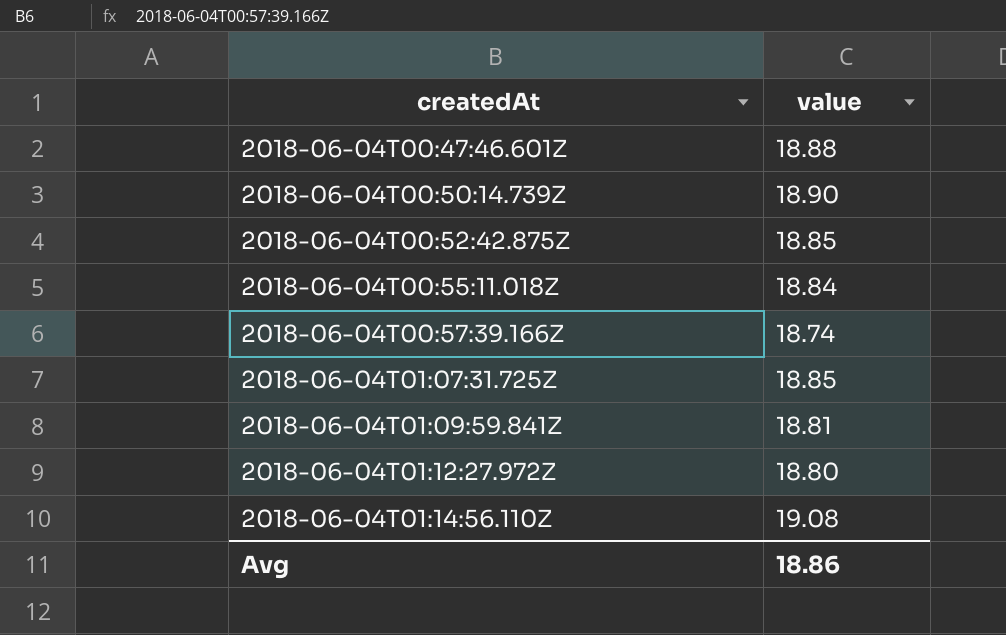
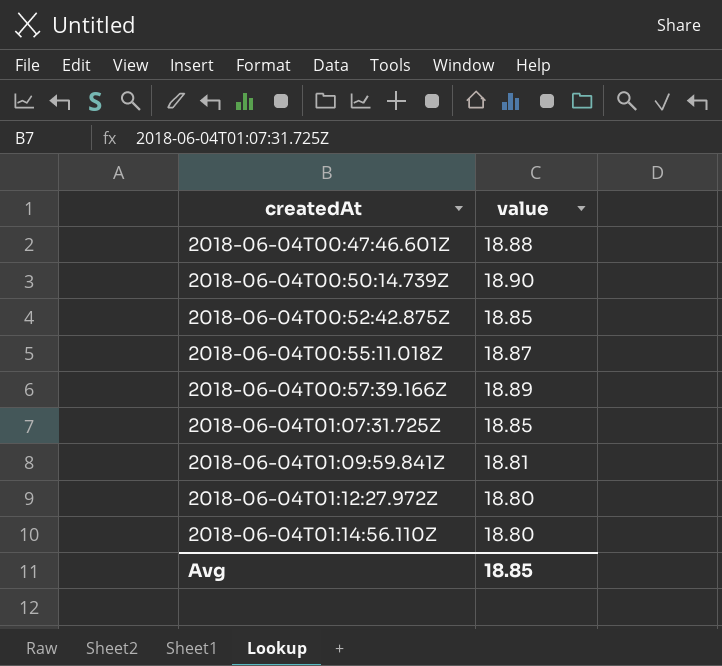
2018-06-04T00:55:11.018Z | value: 18.84 -> 18.87
2018-06-04T00:57:39.166Z | value: 18.74 -> 18.89
2018-06-04T01:14:56.110Z | value: 19.08 -> 18.80
Avg | value: 18.86 -> 18.85

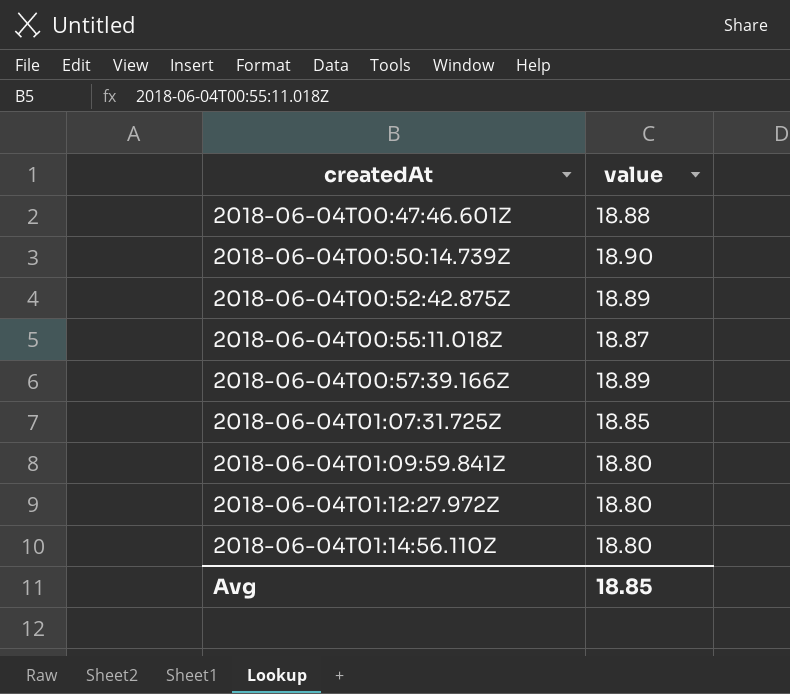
2018-06-04T00:52:42.875Z | value: 18.85 -> 18.89
2018-06-04T01:09:59.841Z | value: 18.81 -> 18.80

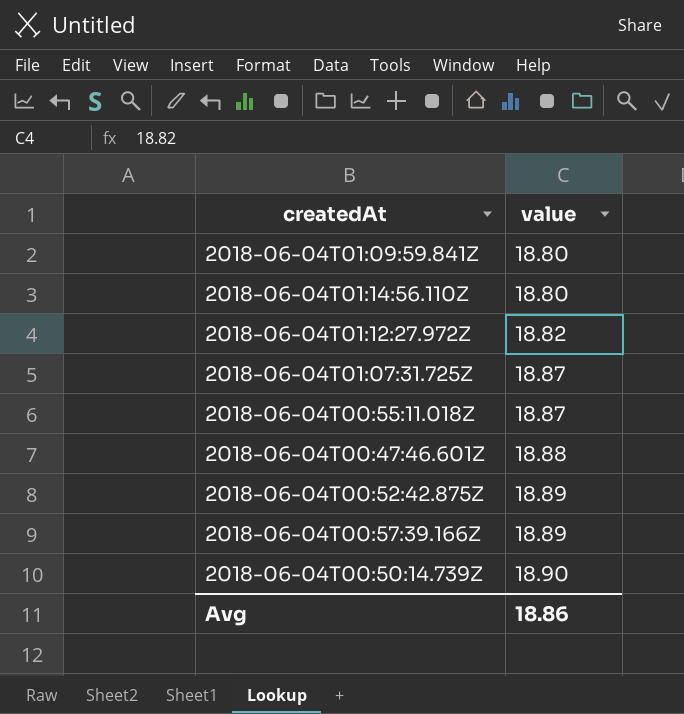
row order: createdAt ascending -> value ascending
2018-06-04T01:12:27.972Z | value: 18.80 -> 18.82
2018-06-04T01:07:31.725Z | value: 18.85 -> 18.87
Avg | value: 18.85 -> 18.86

